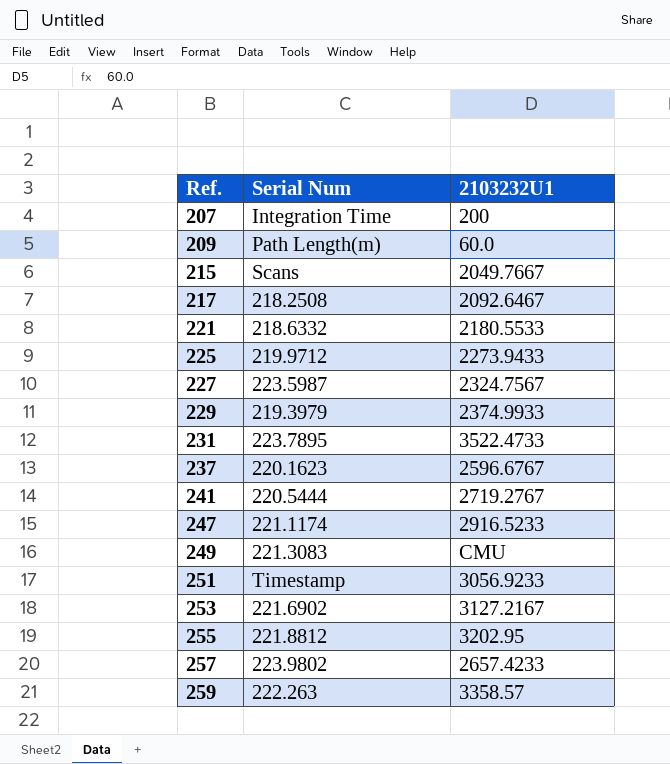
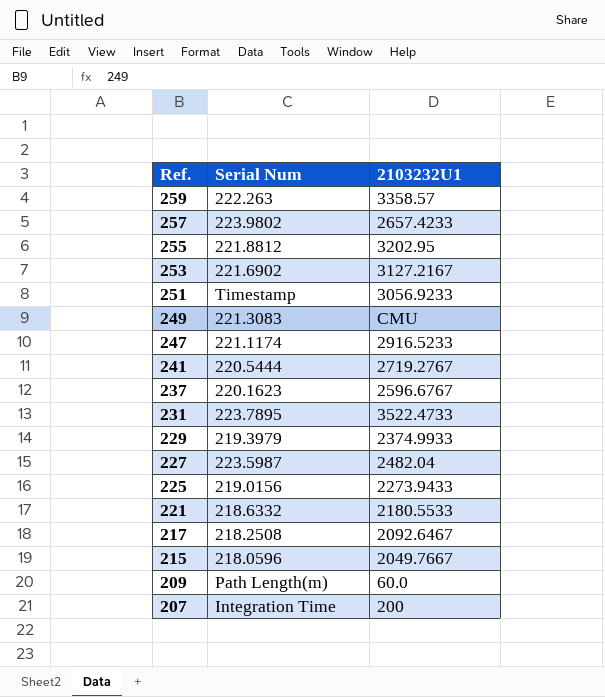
row order: Ref. ascending -> Ref. descending
227 | 2103232U1: 2324.7567 -> 2482.04
225 | Serial Num: 219.9712 -> 219.0156
215 | Serial Num: Scans -> 218.0596

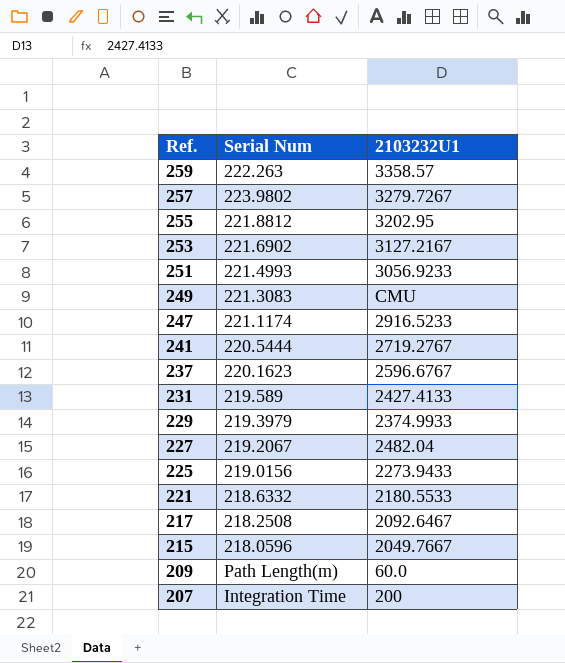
257 | 2103232U1: 2657.4233 -> 3279.7267
251 | Serial Num: Timestamp -> 221.4993
231 | Serial Num: 223.7895 -> 219.589
231 | 2103232U1: 3522.4733 -> 2427.4133
227 | Serial Num: 223.5987 -> 219.2067

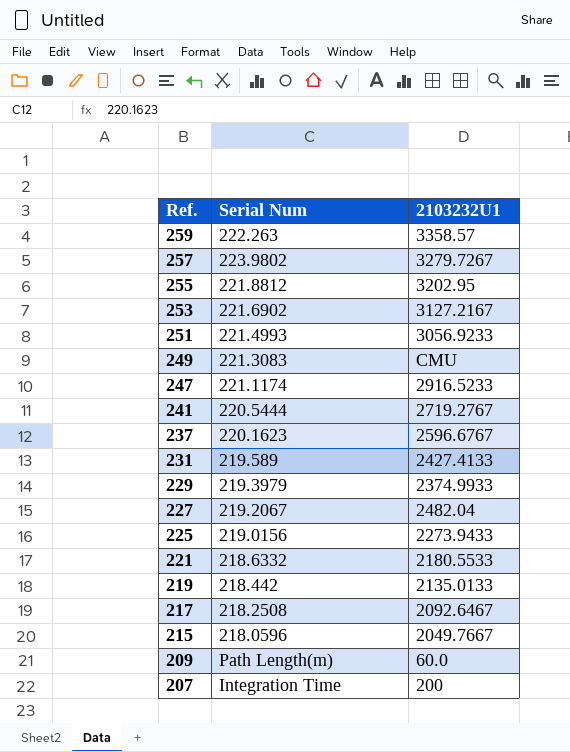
row 219: none -> 218.442 | 2135.0133

